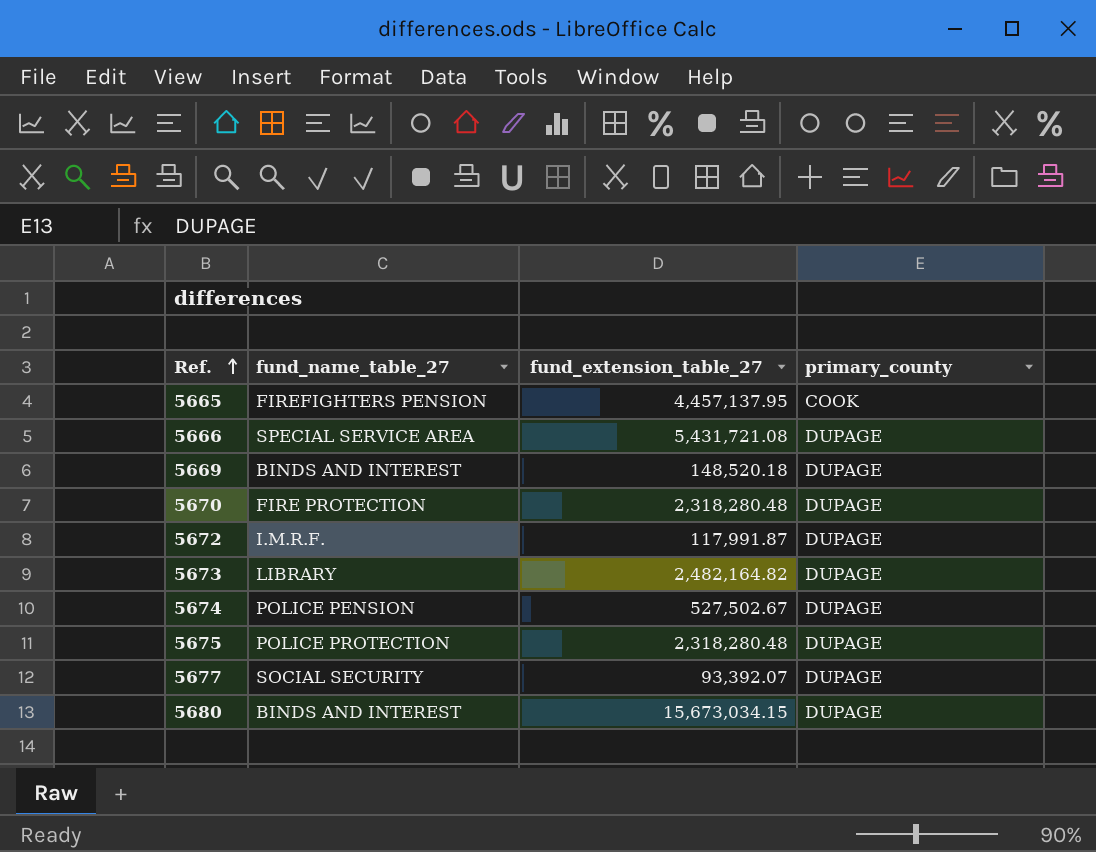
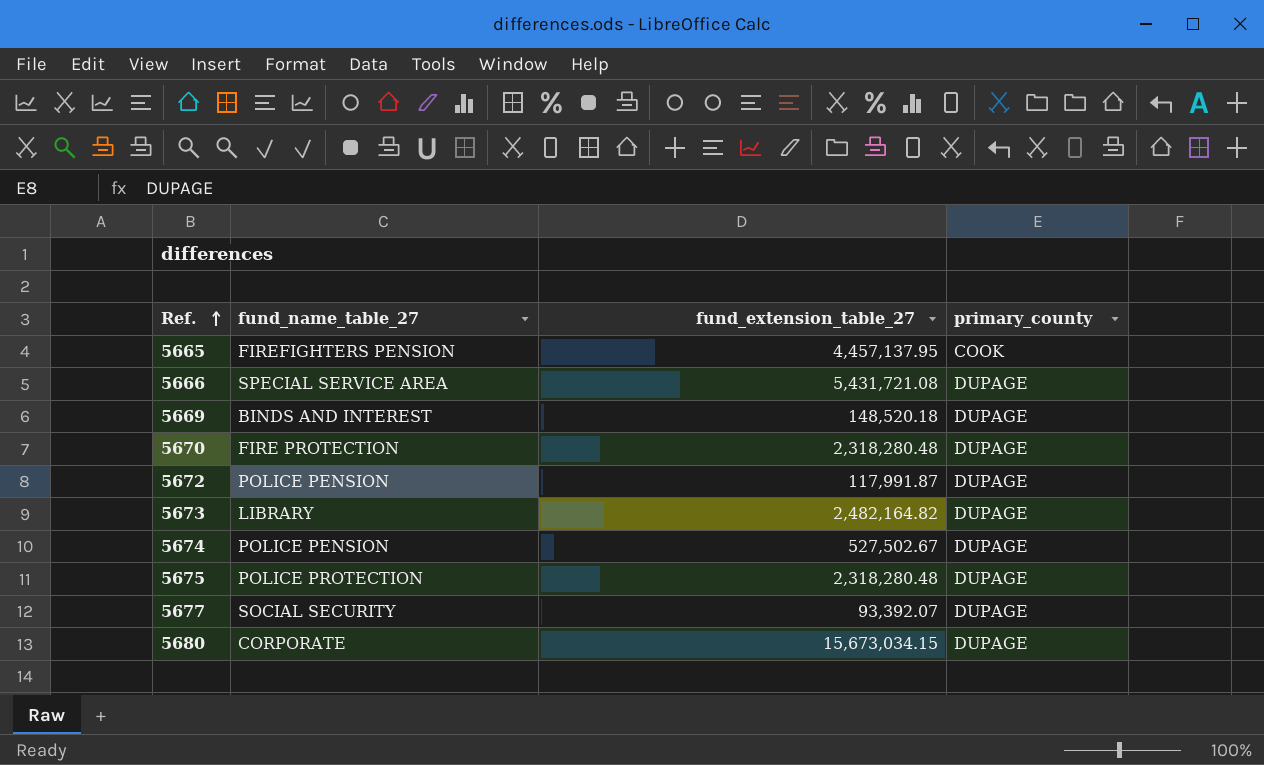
5672 | fund_name_table_27: I.M.R.F. -> POLICE PENSION
5680 | fund_name_table_27: BINDS AND INTEREST -> CORPORATE

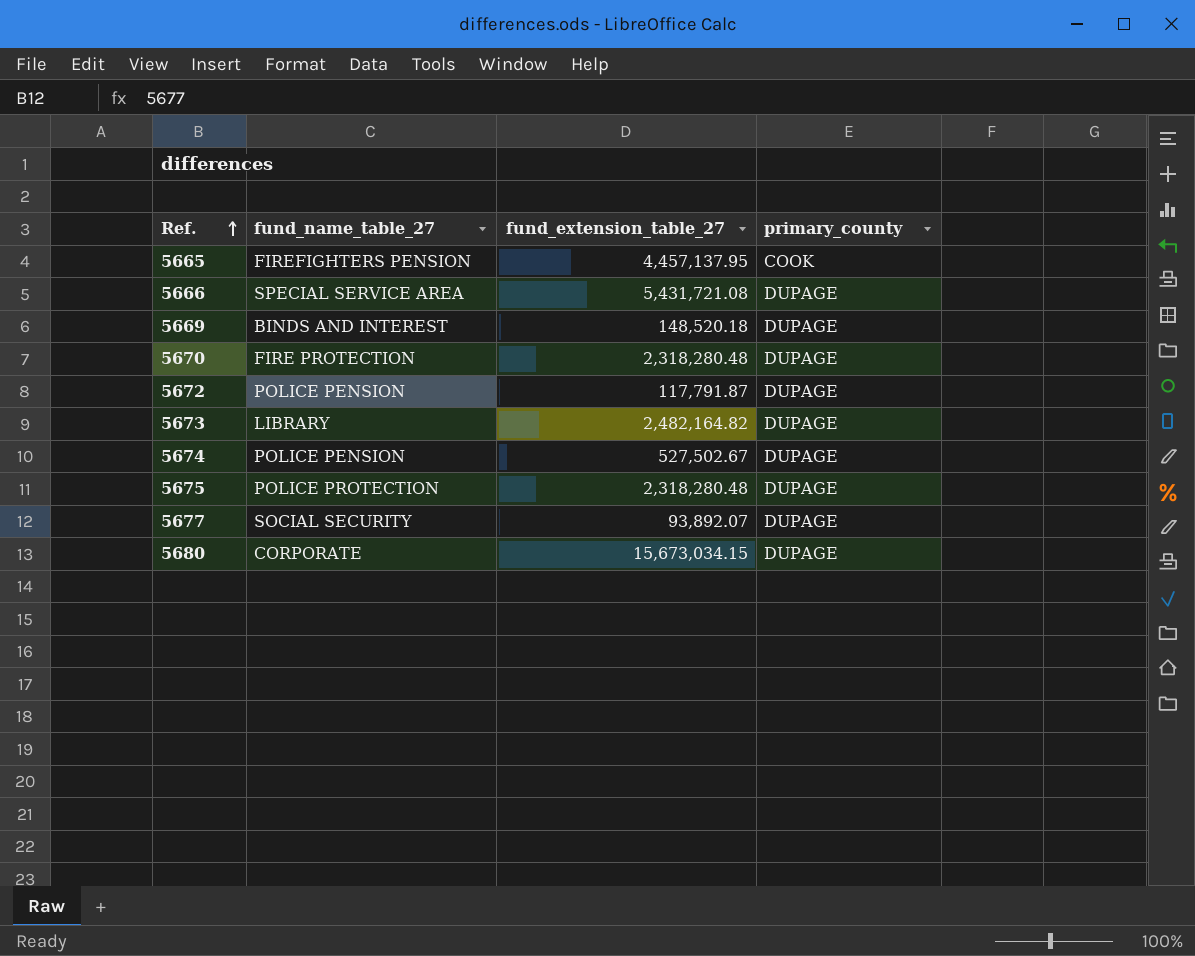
5672 | fund_extension_table_27: 117,991.87 -> 117,791.87
5677 | fund_extension_table_27: 93,392.07 -> 93,892.07

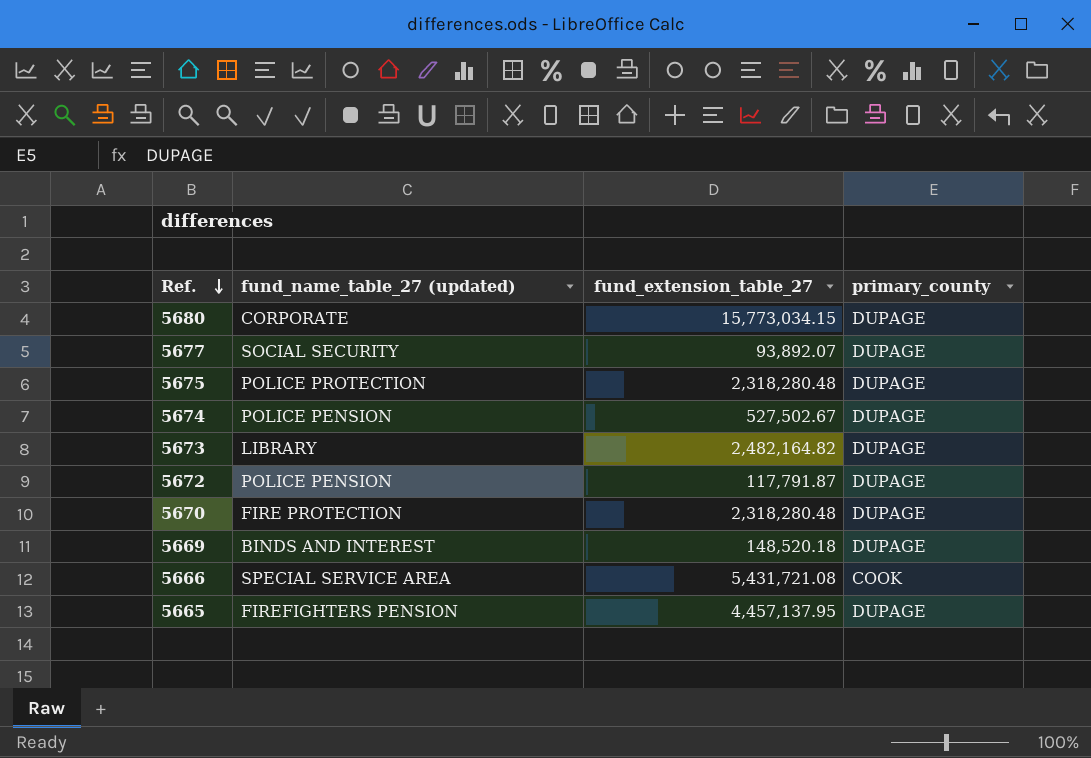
row order: Ref. ascending -> Ref. descending
column name: fund_name_table_27 -> fund_name_table_27 (updated)
5680 | fund_extension_table_27: 15,673,034.15 -> 15,773,034.15
5666 | primary_county: DUPAGE -> COOK
5665 | primary_county: COOK -> DUPAGE

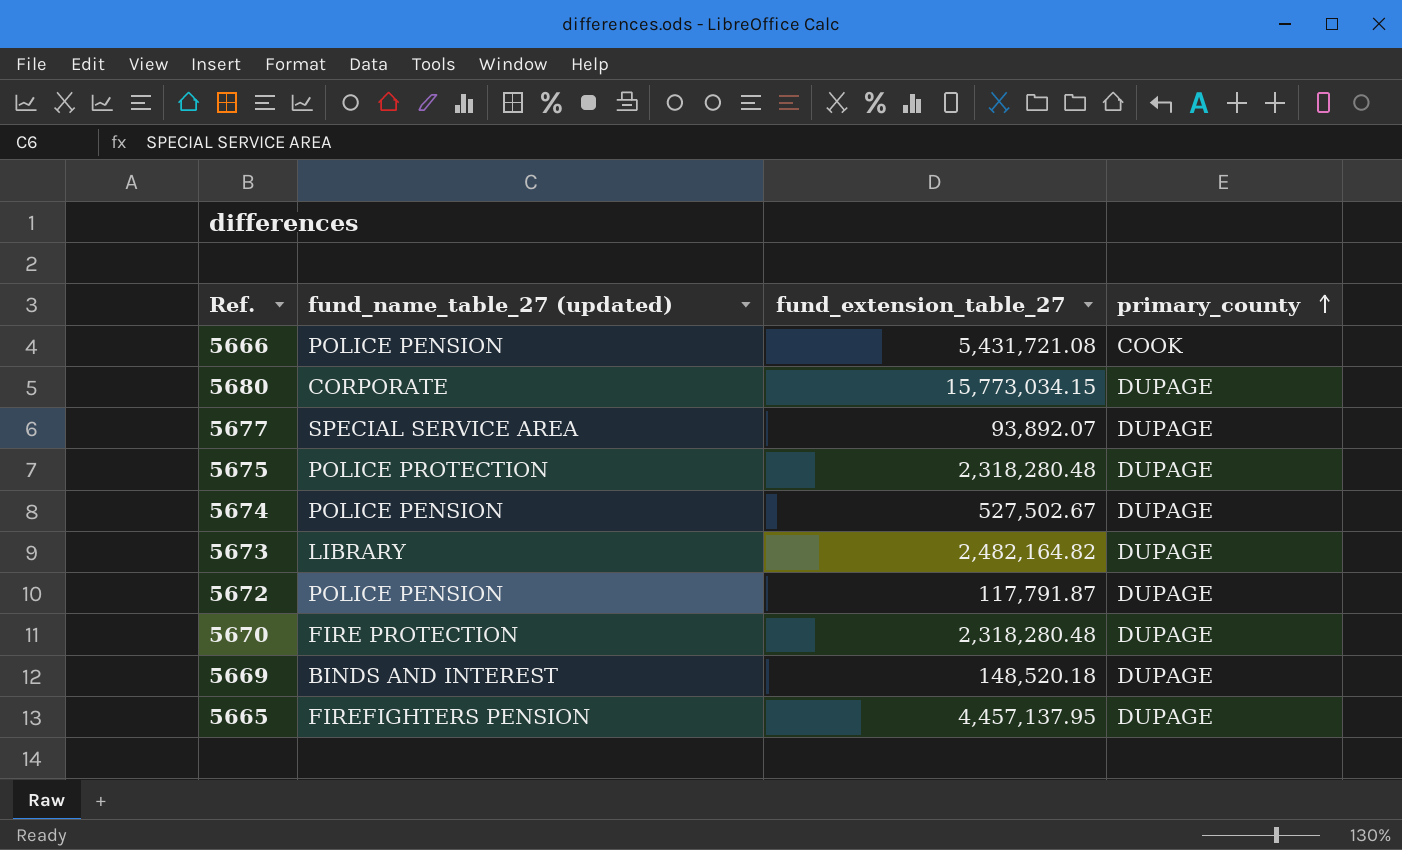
row order: Ref. descending -> primary_county ascending
5666 | fund_name_table_27 (updated): SPECIAL SERVICE AREA -> POLICE PENSION
5677 | fund_name_table_27 (updated): SOCIAL SECURITY -> SPECIAL SERVICE AREA

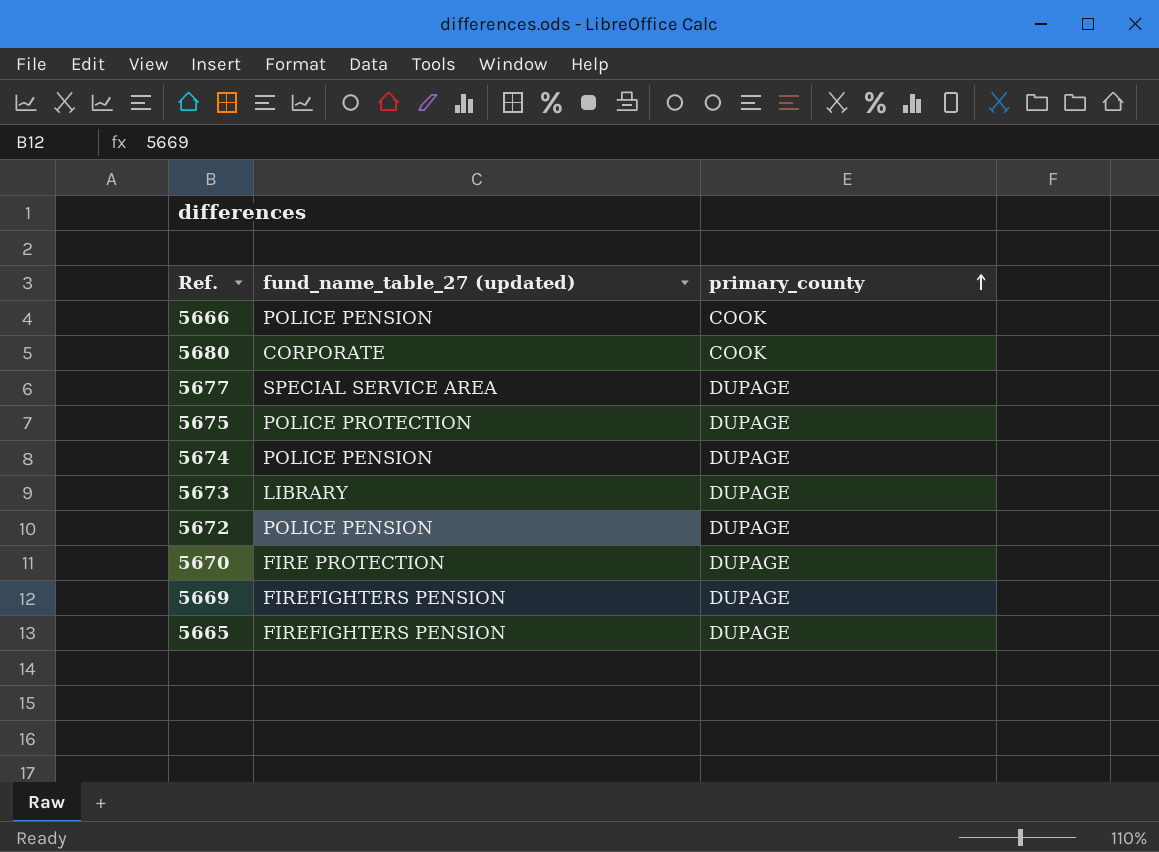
column fund_extension_table_27 | position: 3 -> none
5680 | primary_county: DUPAGE -> COOK
5669 | fund_name_table_27 (updated): BINDS AND INTEREST -> FIREFIGHTERS PENSION

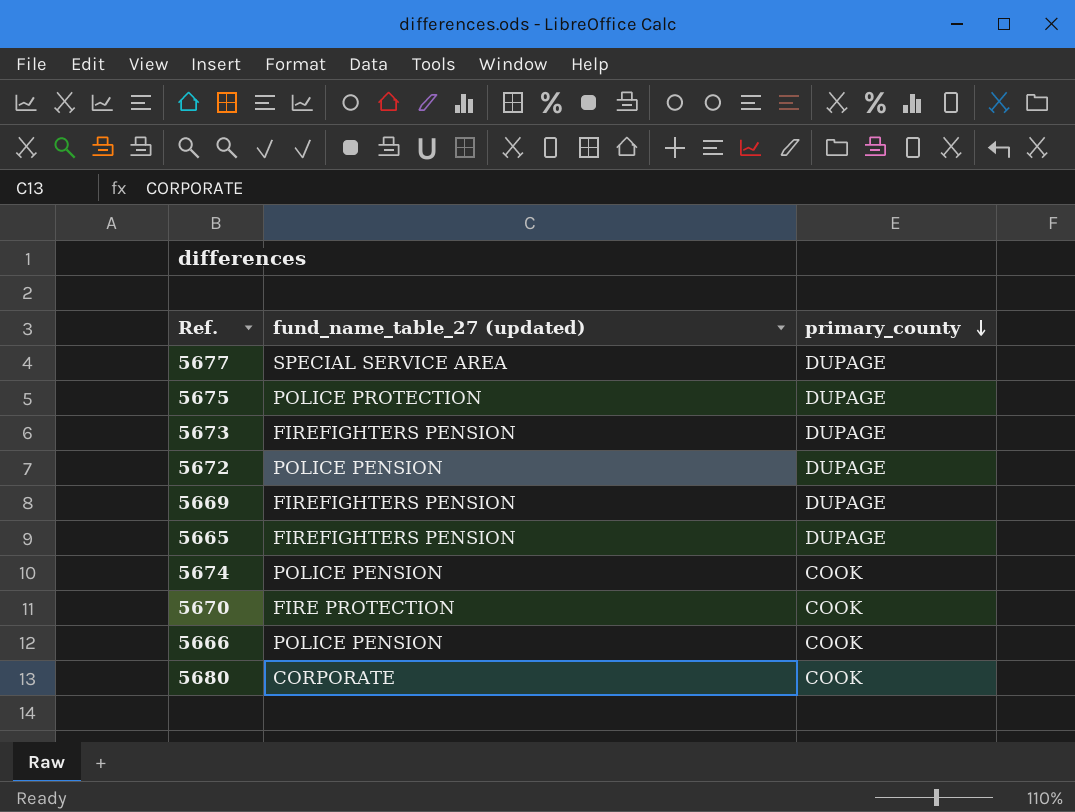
row order: primary_county ascending -> primary_county descending
5673 | fund_name_table_27 (updated): LIBRARY -> FIREFIGHTERS PENSION
5674 | primary_county: DUPAGE -> COOK
5670 | primary_county: DUPAGE -> COOK

